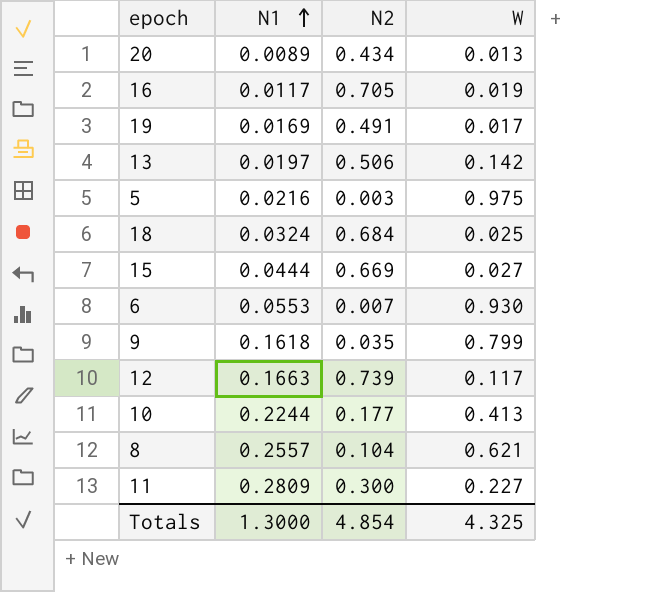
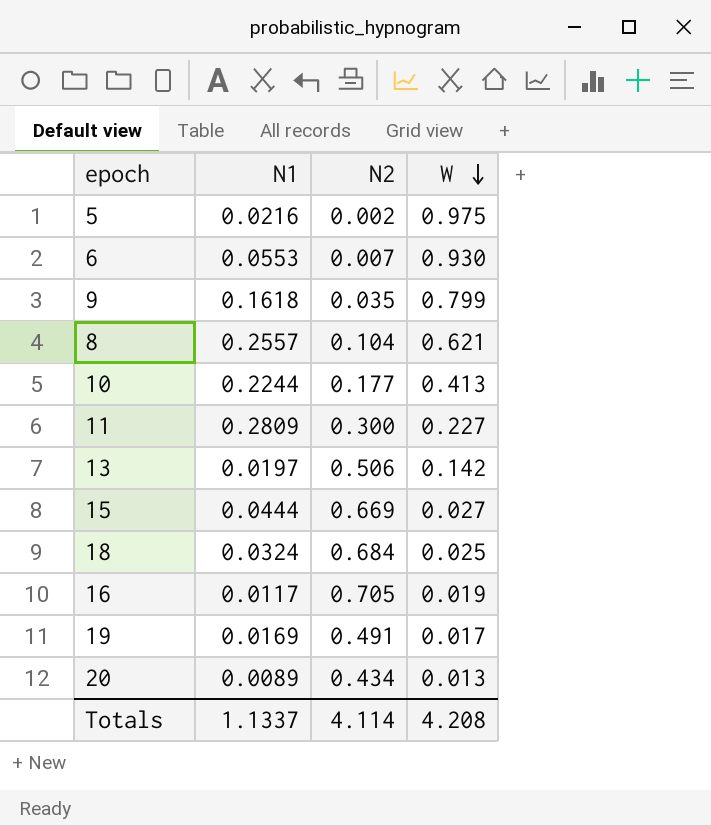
row order: N1 ascending -> W descending
row 12: 0.1663 | 0.739 | 0.117 -> none
5 | N2: 0.003 -> 0.002
Totals | N1: 1.3000 -> 1.1337
Totals | N2: 4.854 -> 4.114
Totals | W: 4.325 -> 4.208

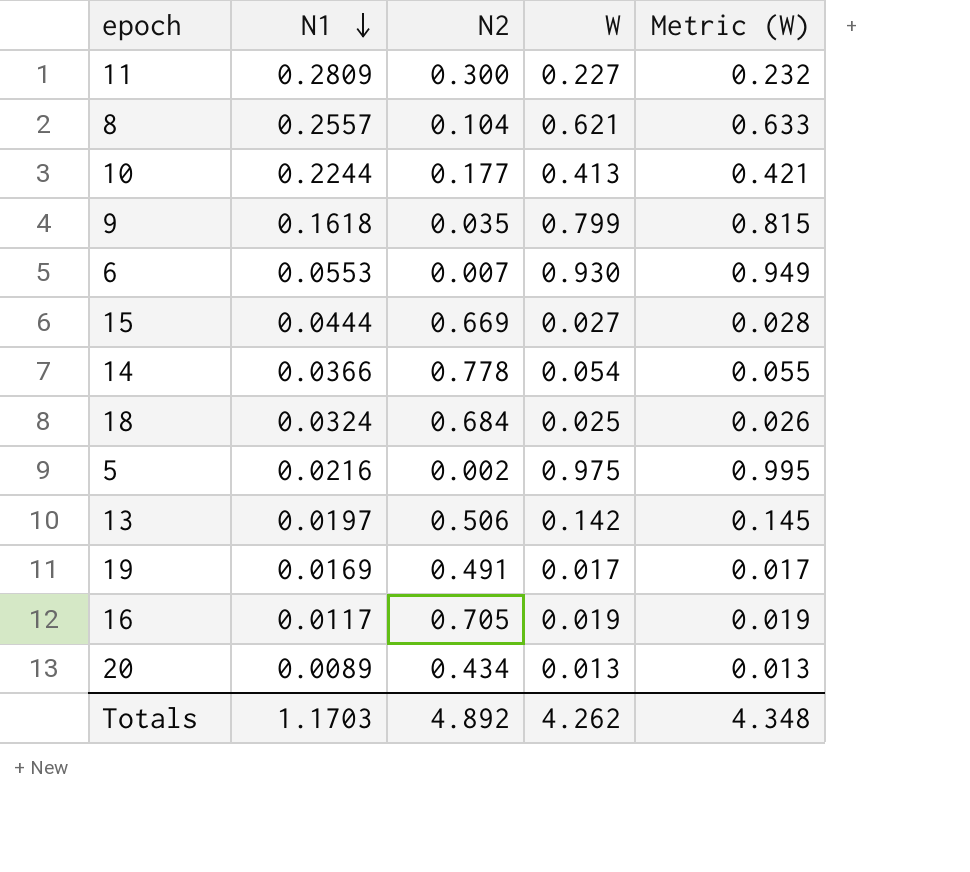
row order: W descending -> N1 descending
column Metric (W) | formula: none -> [W] * 1.02
row 14: none -> 0.0366 | 0.778 | 0.054 | 0.055
Totals | N1: 1.1337 -> 1.1703
Totals | N2: 4.114 -> 4.892
Totals | W: 4.208 -> 4.262

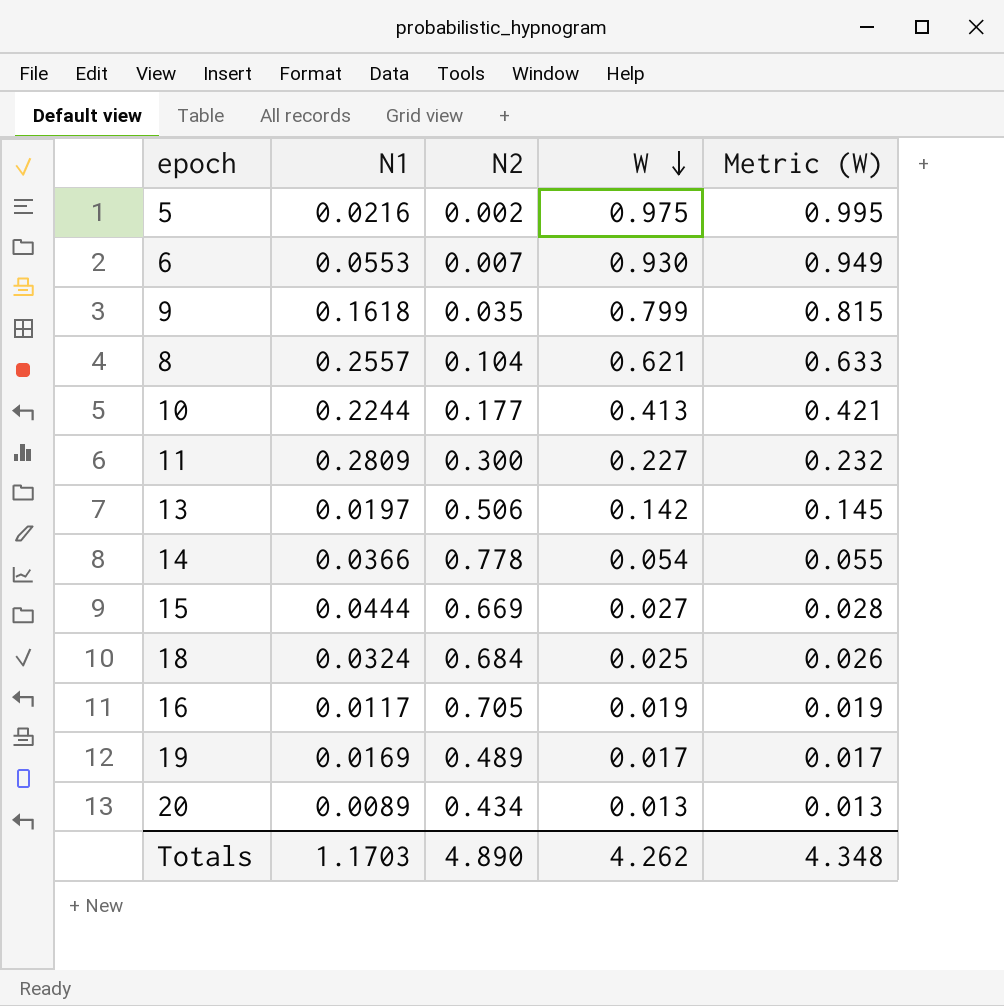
row order: N1 descending -> W descending
19 | N2: 0.491 -> 0.489
Totals | N2: 4.892 -> 4.890

